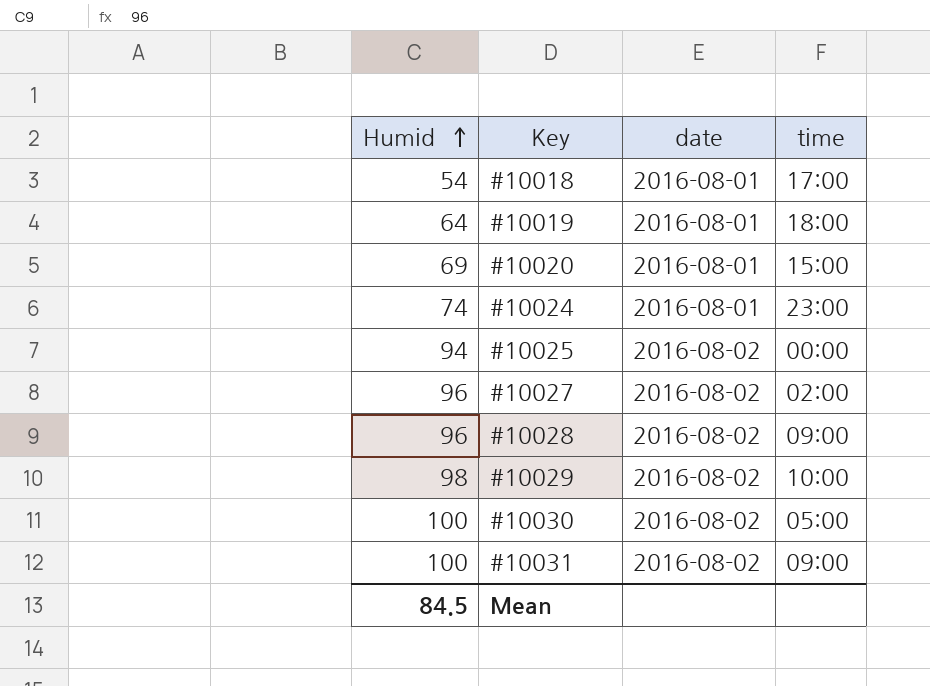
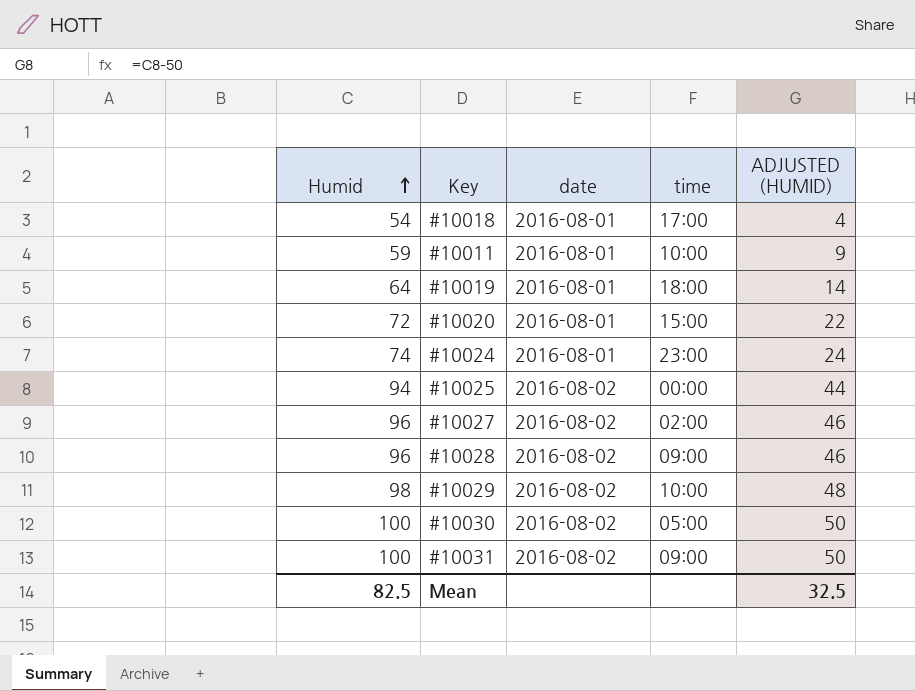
column ADJUSTED (HUMID) | formula: none -> [Humid] - 50
row #10011: none -> 59 | 2016-08-01 | 10:00 | 9
#10020 | Humid: 69 -> 72
Mean | Humid: 84.5 -> 82.5

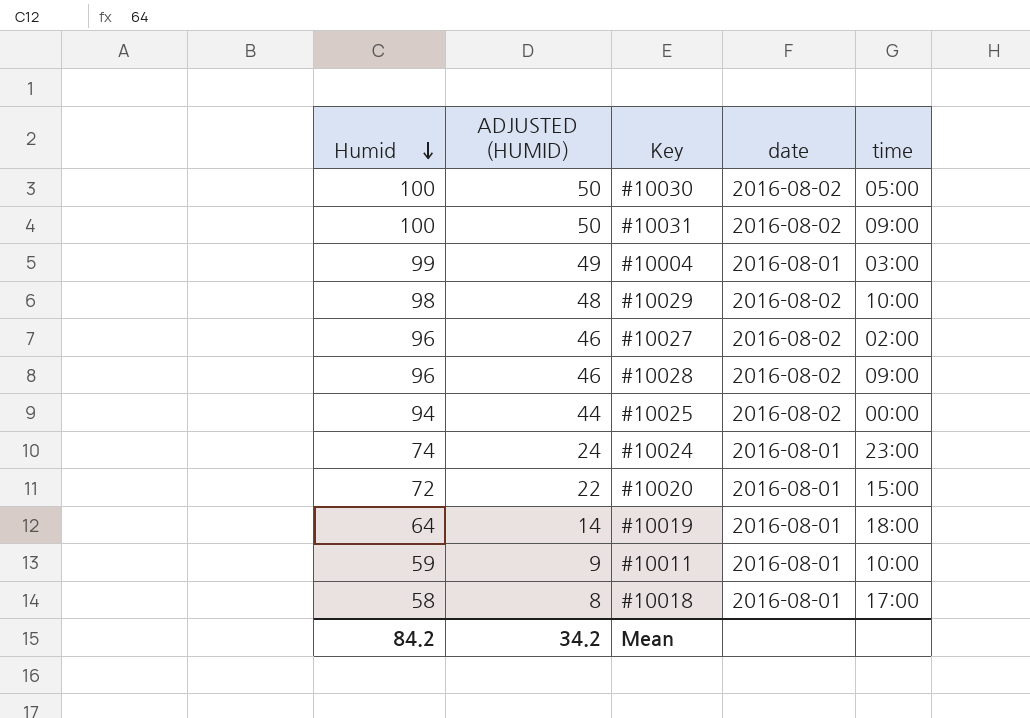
row order: Humid ascending -> Humid descending
column ADJUSTED (HUMID) | position: 5 -> 2
row #10004: none -> 99 | 49 | 2016-08-01 | 03:00
#10018 | Humid: 54 -> 58
#10018 | ADJUSTED (HUMID): 4 -> 8
Mean | Humid: 82.5 -> 84.2
Mean | ADJUSTED (HUMID): 32.5 -> 34.2

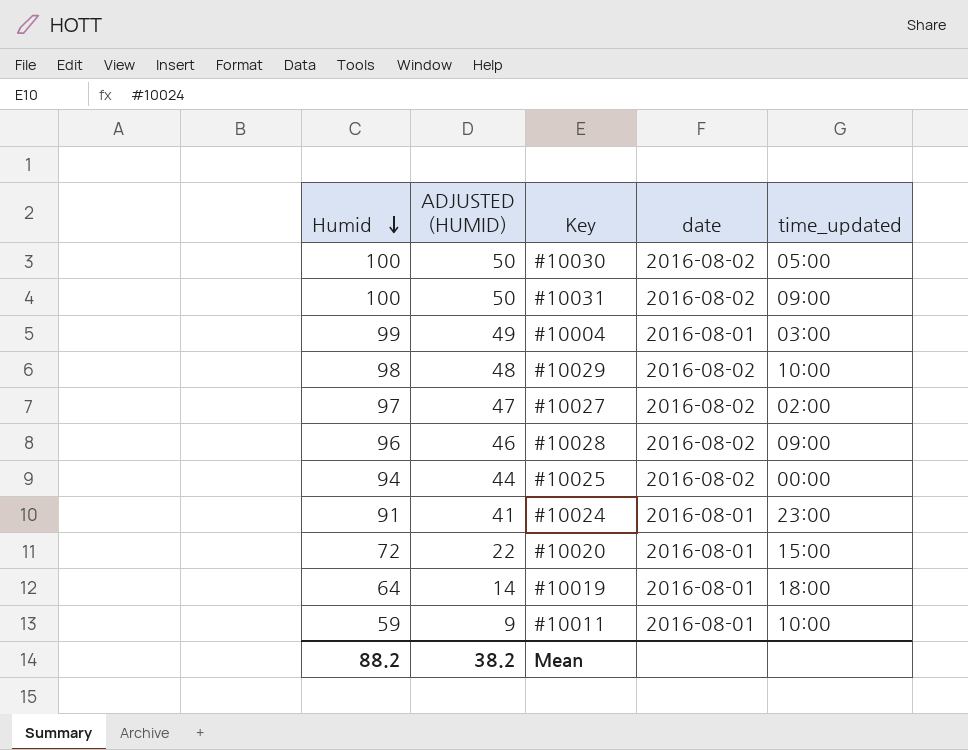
column name: time -> time_updated
row #10018: 58 | 8 | 2016-08-01 | 17:00 -> none
#10027 | Humid: 96 -> 97
#10027 | ADJUSTED (HUMID): 46 -> 47
#10024 | Humid: 74 -> 91
#10024 | ADJUSTED (HUMID): 24 -> 41
Mean | Humid: 84.2 -> 88.2
Mean | ADJUSTED (HUMID): 34.2 -> 38.2

